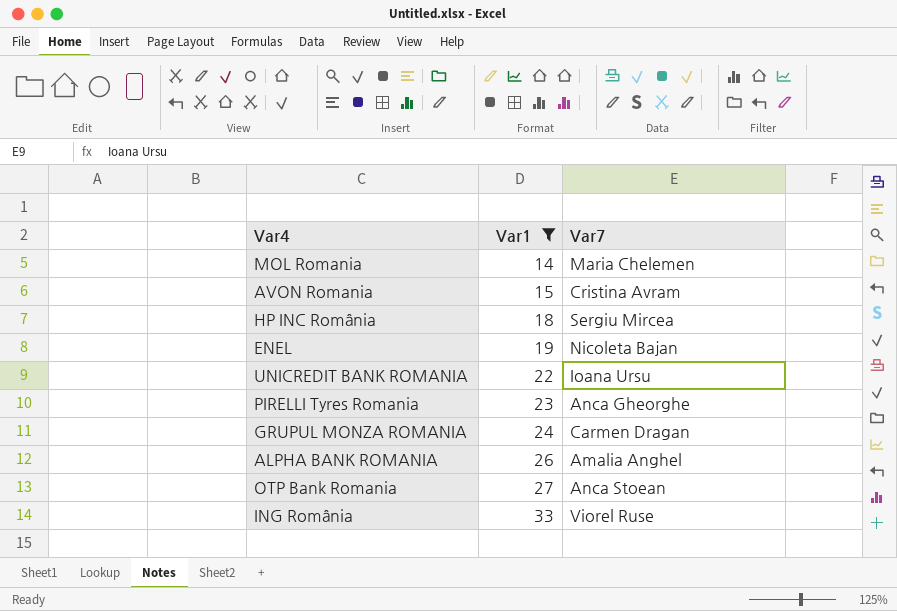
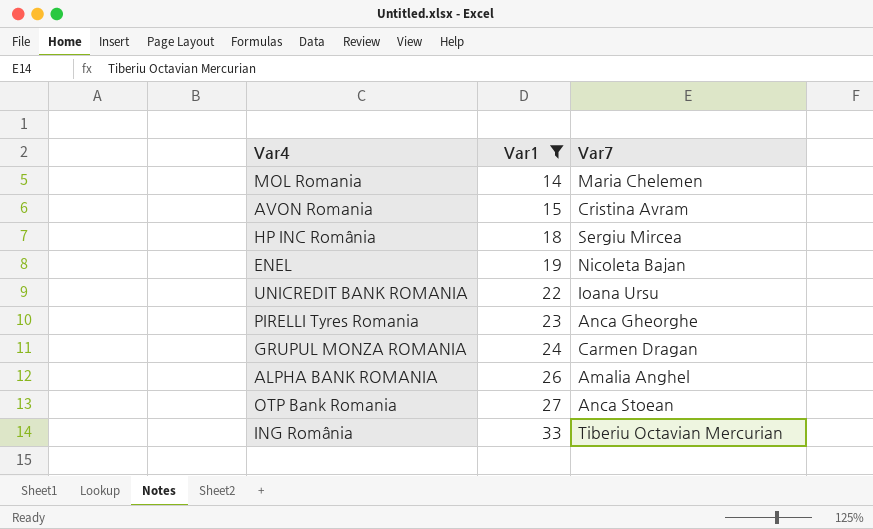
ING România | Var7: Viorel Ruse -> Tiberiu Octavian Mercurian

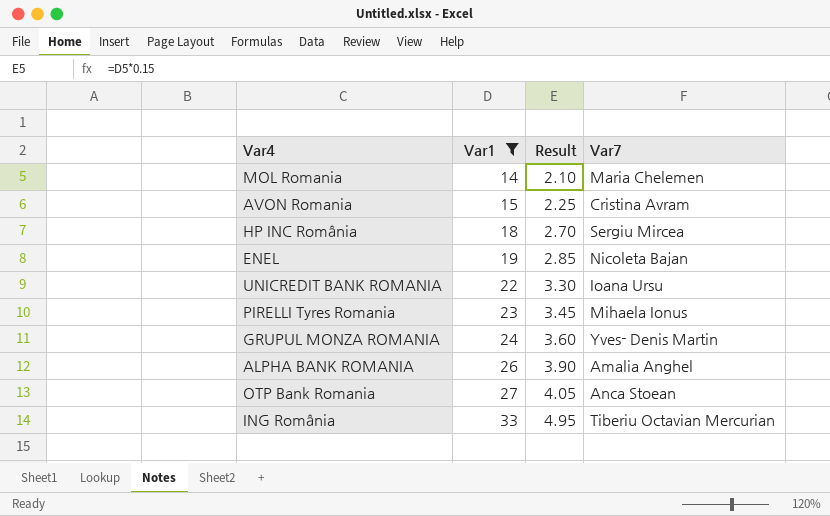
column Result | formula: none -> [Var1] * 0.15
PIRELLI Tyres Romania | Var7: Anca Gheorghe -> Mihaela Ionus
GRUPUL MONZA ROMANIA | Var7: Carmen Dragan -> Yves- Denis Martin

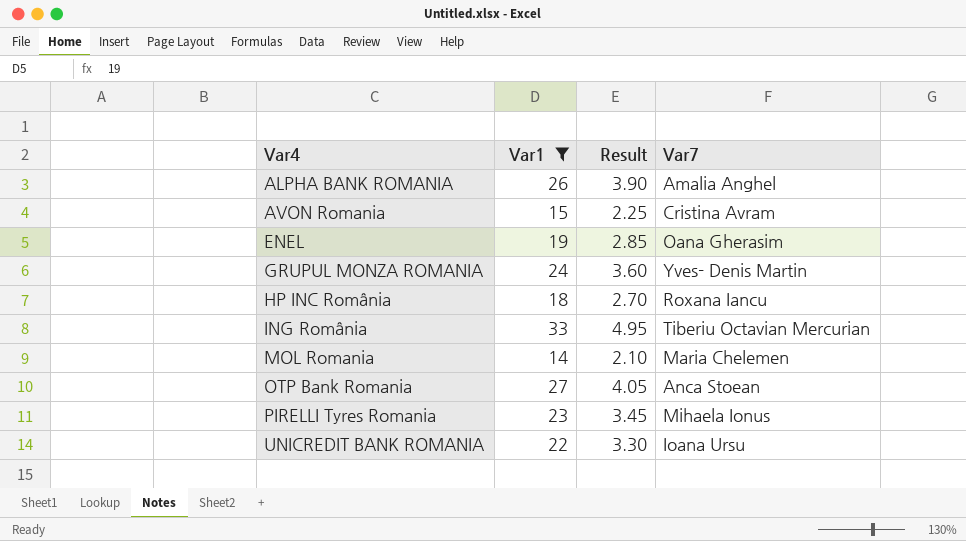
row order: Var1 ascending -> Var4 ascending
ENEL | Var7: Nicoleta Bajan -> Oana Gherasim
HP INC România | Var7: Sergiu Mircea -> Roxana Iancu

